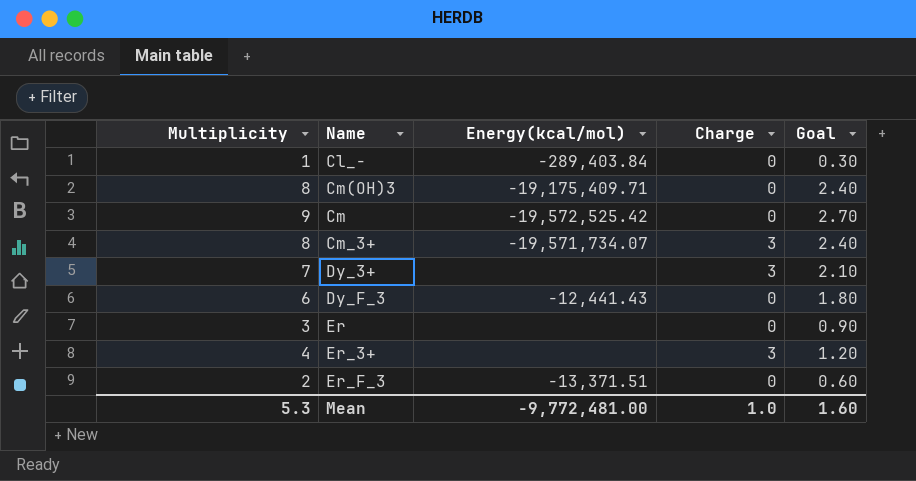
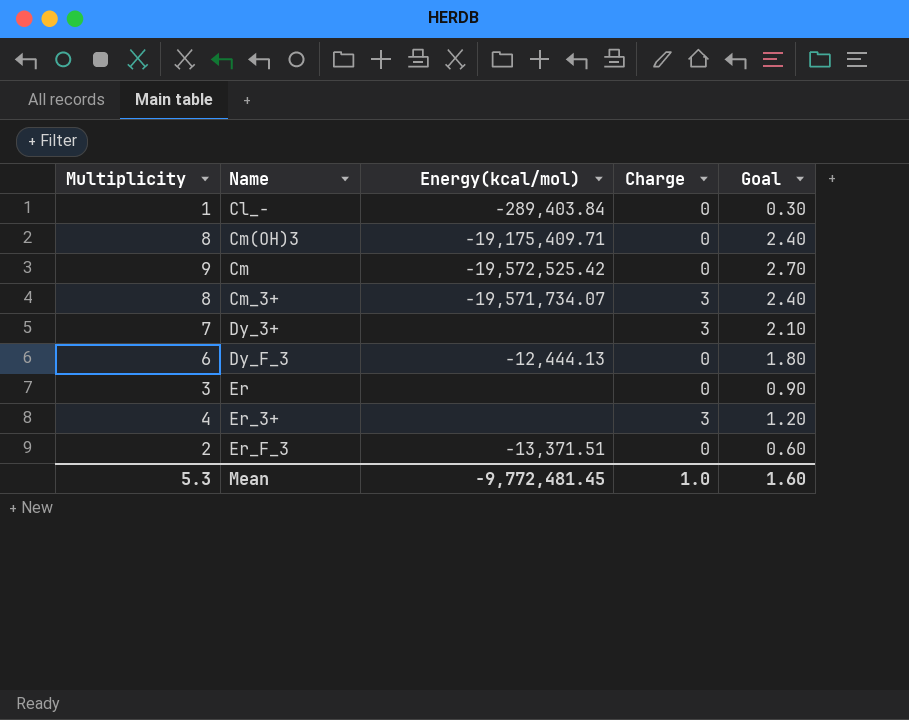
Dy_F_3 | Energy(kcal/mol): -12,441.43 -> -12,444.13
Mean | Energy(kcal/mol): -9,772,481.00 -> -9,772,481.45

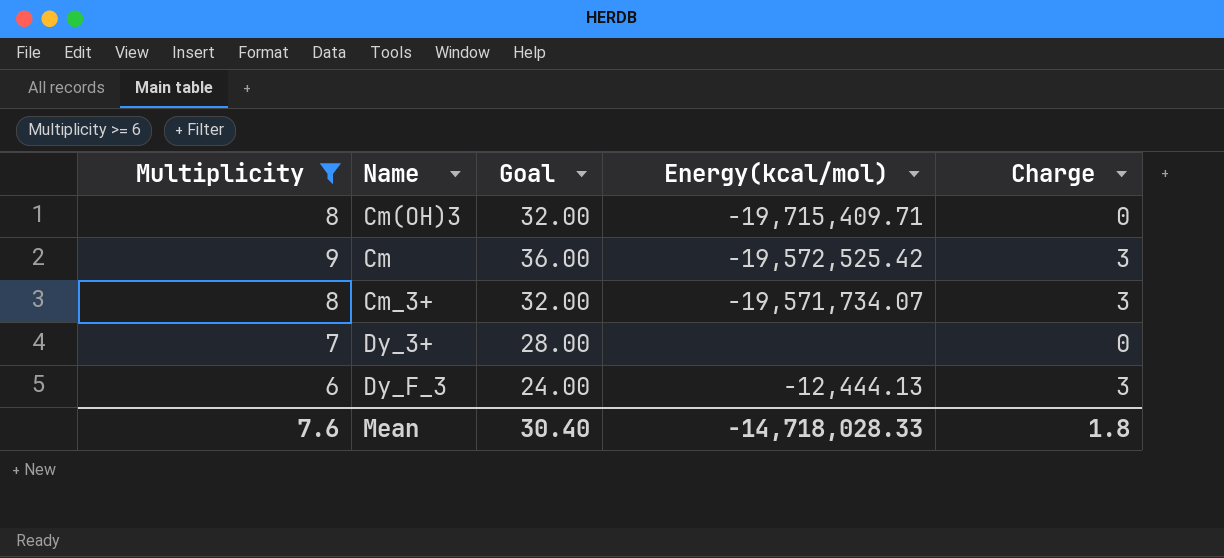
filter: none -> Multiplicity >= 6
column Goal | formula: [Multiplicity] * 0.3 -> [Multiplicity] * 4
column Goal | position: 5 -> 3
Cm(OH)3 | Energy(kcal/mol): -19,175,409.71 -> -19,715,409.71
Cm | Charge: 0 -> 3
Dy_3+ | Charge: 3 -> 0
Dy_F_3 | Charge: 0 -> 3
Mean | Multiplicity: 5.3 -> 7.6
Mean | Goal: 1.60 -> 30.40
Mean | Energy(kcal/mol): -9,772,481.45 -> -14,718,028.33
Mean | Charge: 1.0 -> 1.8

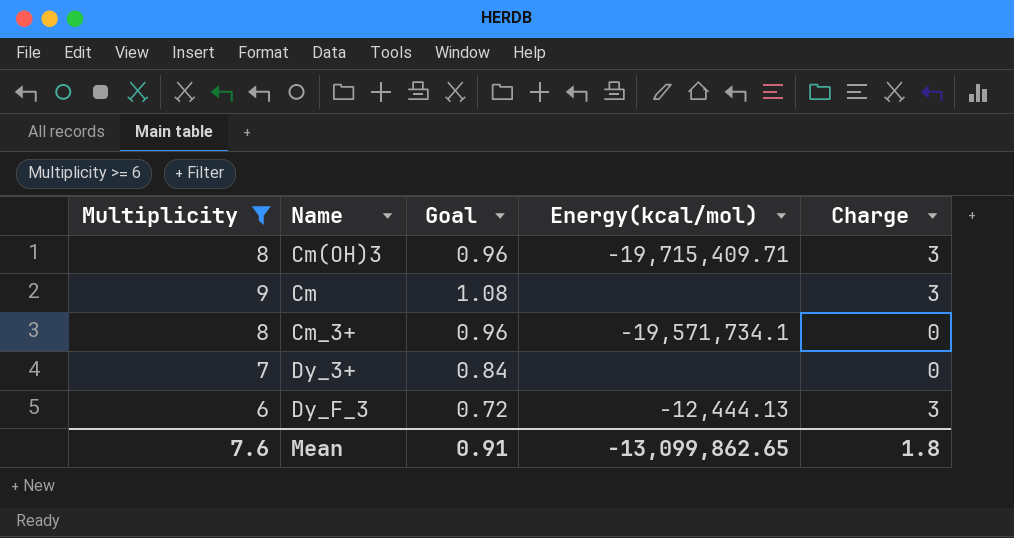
column Goal | formula: [Multiplicity] * 4 -> [Multiplicity] * 0.12
Cm(OH)3 | Charge: 0 -> 3
Cm | Energy(kcal/mol): -19,572,525.42 -> none
Cm_3+ | Energy(kcal/mol): -19,571,734.07 -> -19,571,734.1
Cm_3+ | Charge: 3 -> 0
Mean | Goal: 30.40 -> 0.91
Mean | Energy(kcal/mol): -14,718,028.33 -> -13,099,862.65

